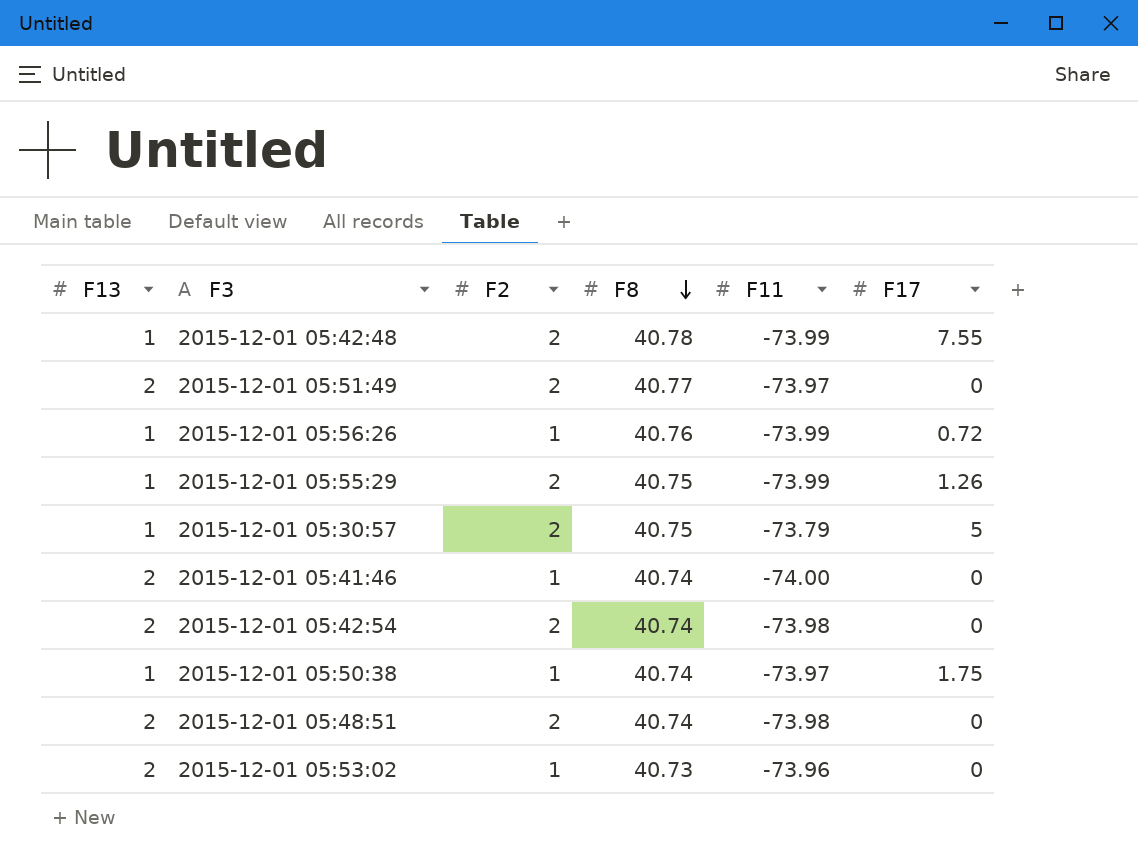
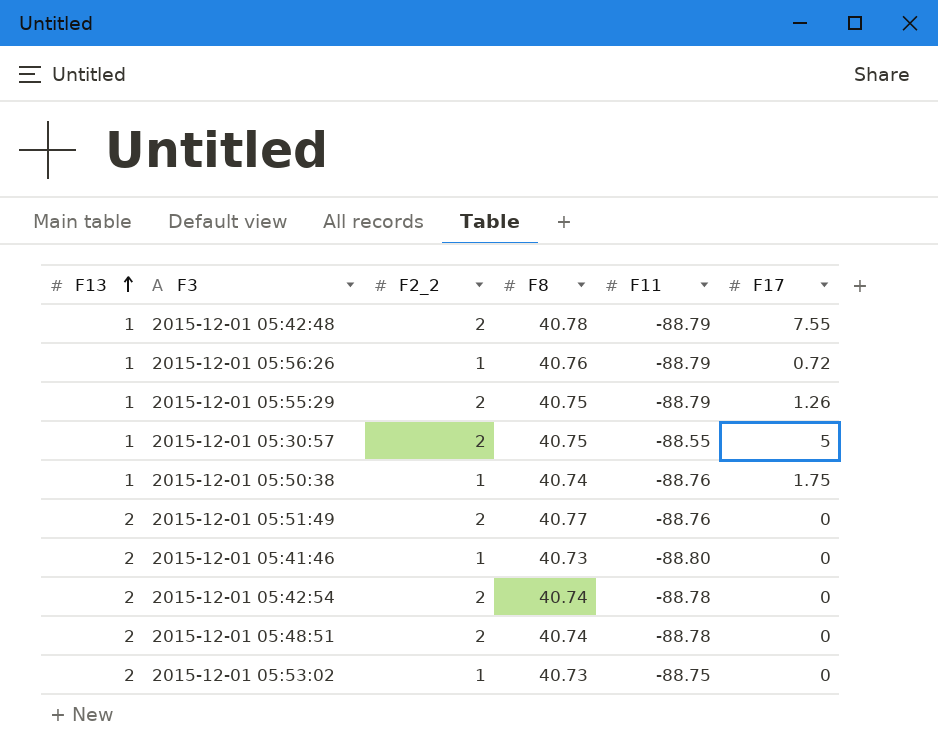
row order: F8 descending -> F13 ascending
column name: F2 -> F2_2
2015-12-01 05:42:48 | F11: -73.99 -> -88.79
2015-12-01 05:56:26 | F11: -73.99 -> -88.79
2015-12-01 05:55:29 | F11: -73.99 -> -88.79
2015-12-01 05:30:57 | F11: -73.79 -> -88.55
2015-12-01 05:50:38 | F11: -73.97 -> -88.76
2015-12-01 05:51:49 | F11: -73.97 -> -88.76
2015-12-01 05:41:46 | F8: 40.74 -> 40.73
2015-12-01 05:41:46 | F11: -74.00 -> -88.80
2015-12-01 05:42:54 | F11: -73.98 -> -88.78
2015-12-01 05:48:51 | F11: -73.98 -> -88.78
2015-12-01 05:53:02 | F11: -73.96 -> -88.75

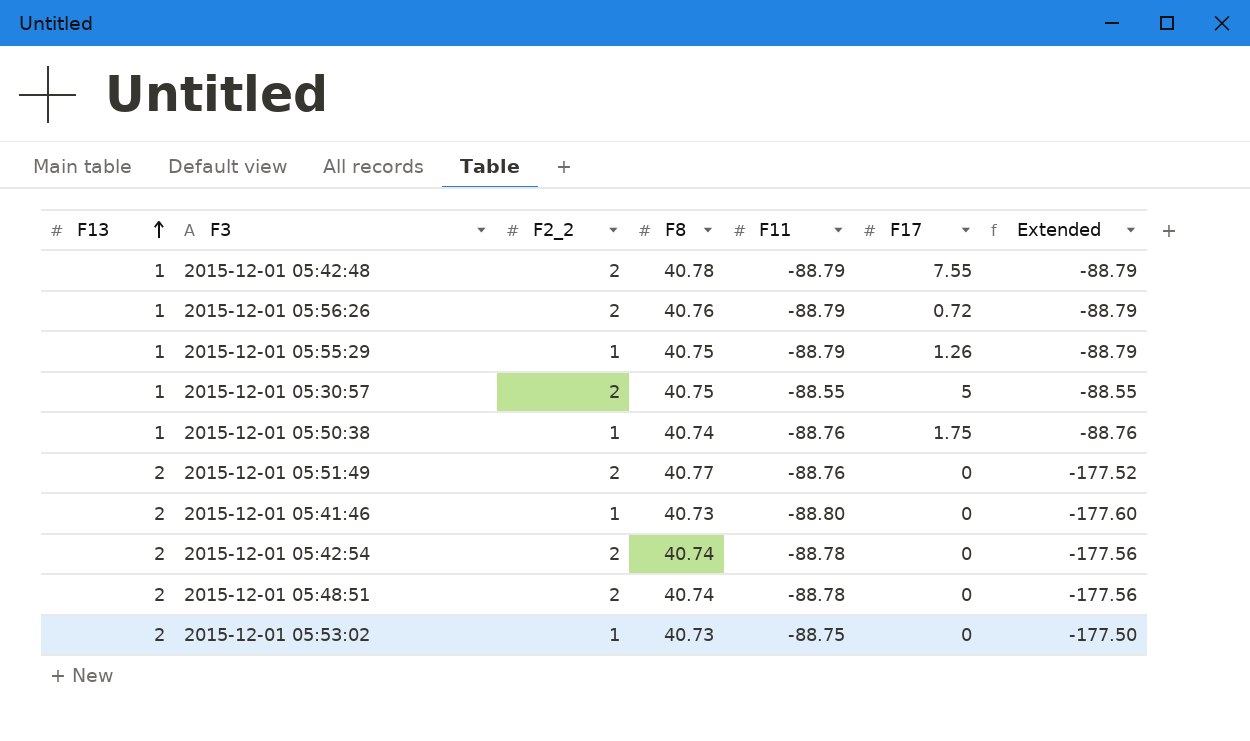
column Extended | formula: none -> [F13] * [F11]
2015-12-01 05:56:26 | F2_2: 1 -> 2
2015-12-01 05:55:29 | F2_2: 2 -> 1

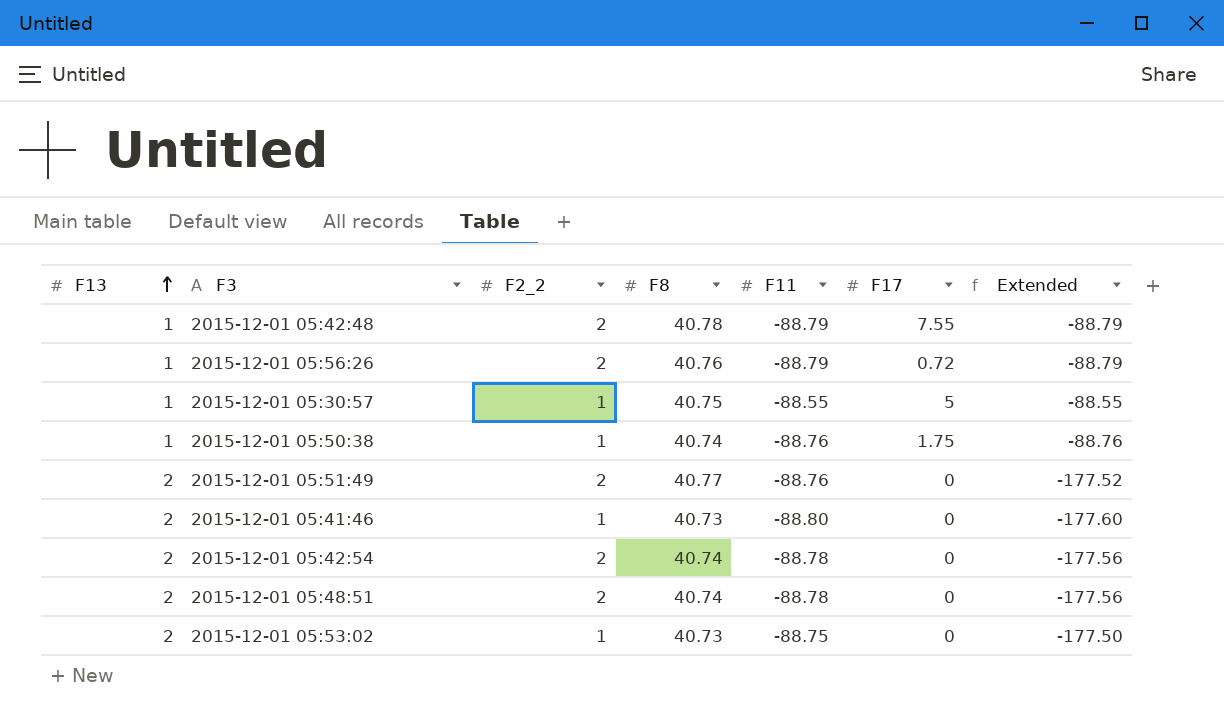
row 2015-12-01 05:55:29: 1 | 1 | 40.75 | -88.79 | 1.26 | -88.79 -> none
2015-12-01 05:30:57 | F2_2: 2 -> 1

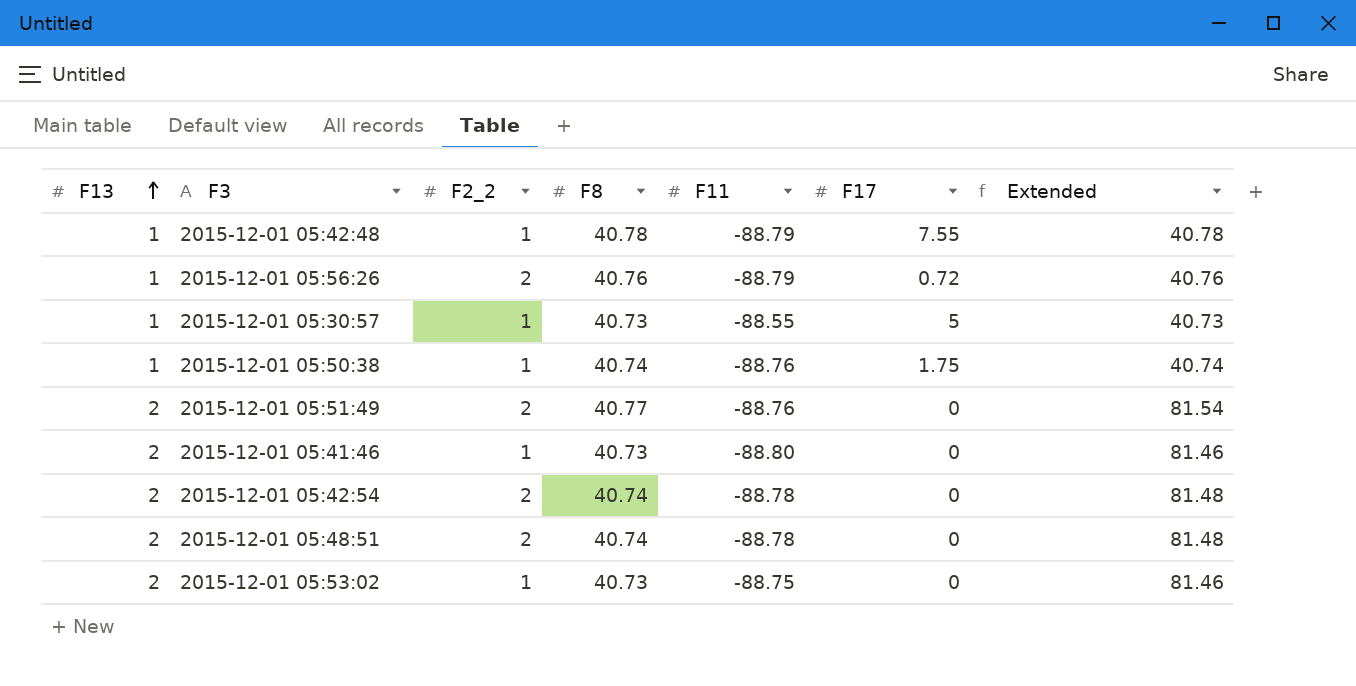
column Extended | formula: [F13] * [F11] -> [F13] * [F8]
2015-12-01 05:42:48 | F2_2: 2 -> 1
2015-12-01 05:30:57 | F8: 40.75 -> 40.73

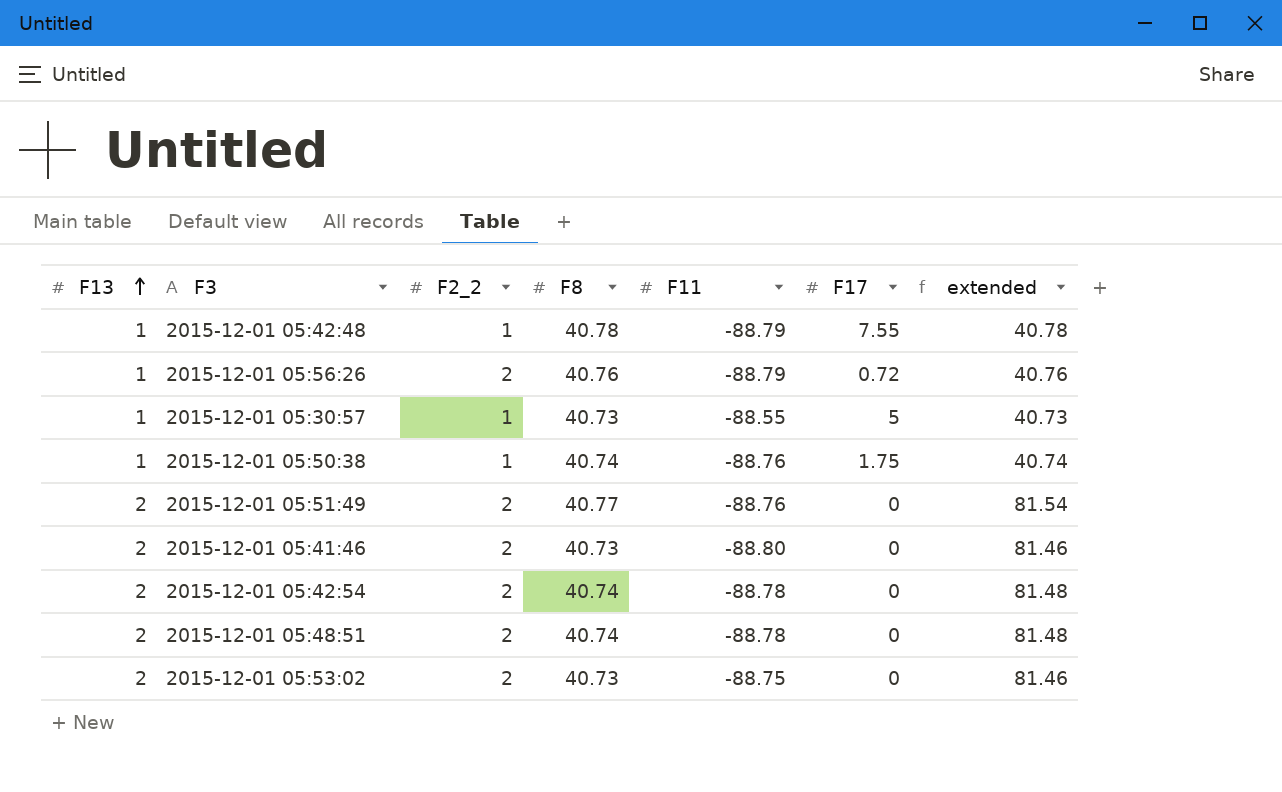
column name: Extended -> extended
2015-12-01 05:41:46 | F2_2: 1 -> 2
2015-12-01 05:53:02 | F2_2: 1 -> 2

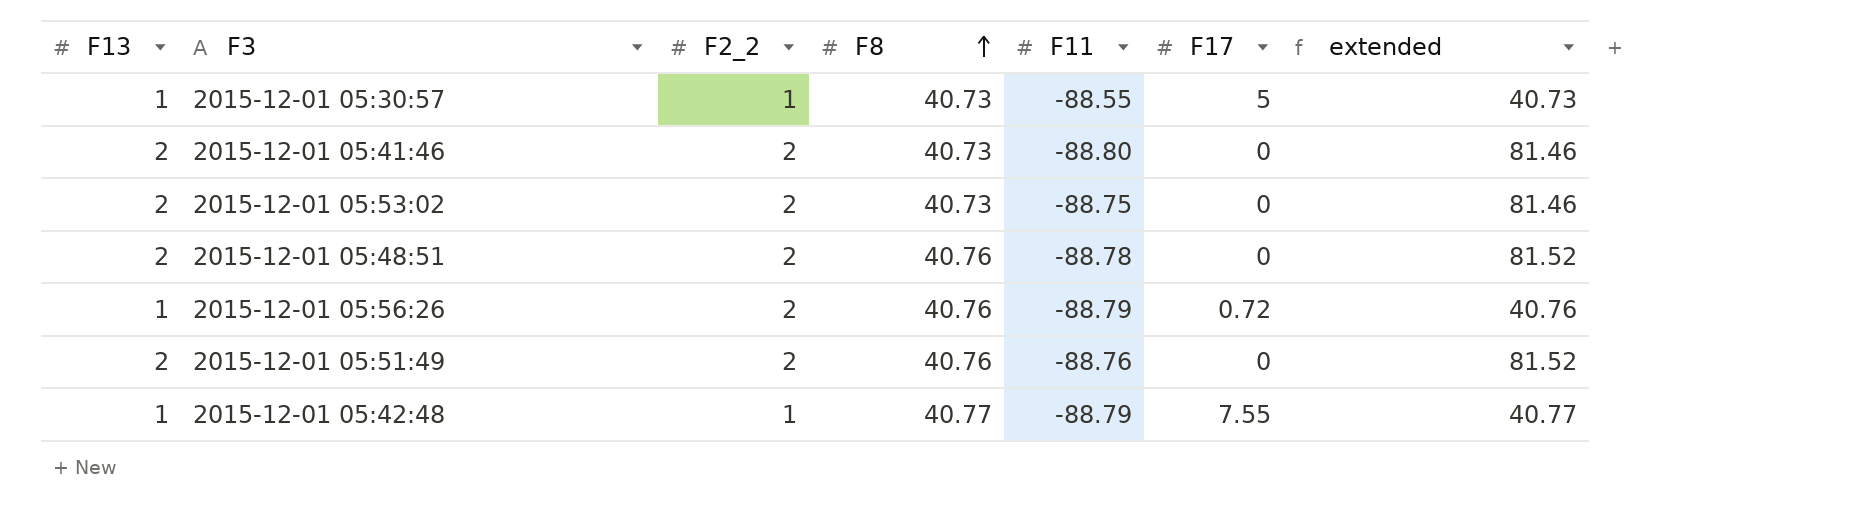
row order: F13 ascending -> F8 ascending
row 2015-12-01 05:50:38: 1 | 1 | 40.74 | -88.76 | 1.75 | 40.74 -> none
row 2015-12-01 05:42:54: 2 | 2 | 40.74 | -88.78 | 0 | 81.48 -> none
2015-12-01 05:48:51 | F8: 40.74 -> 40.76
2015-12-01 05:48:51 | extended: 81.48 -> 81.52
2015-12-01 05:51:49 | F8: 40.77 -> 40.76
2015-12-01 05:51:49 | extended: 81.54 -> 81.52
2015-12-01 05:42:48 | F8: 40.78 -> 40.77
2015-12-01 05:42:48 | extended: 40.78 -> 40.77

